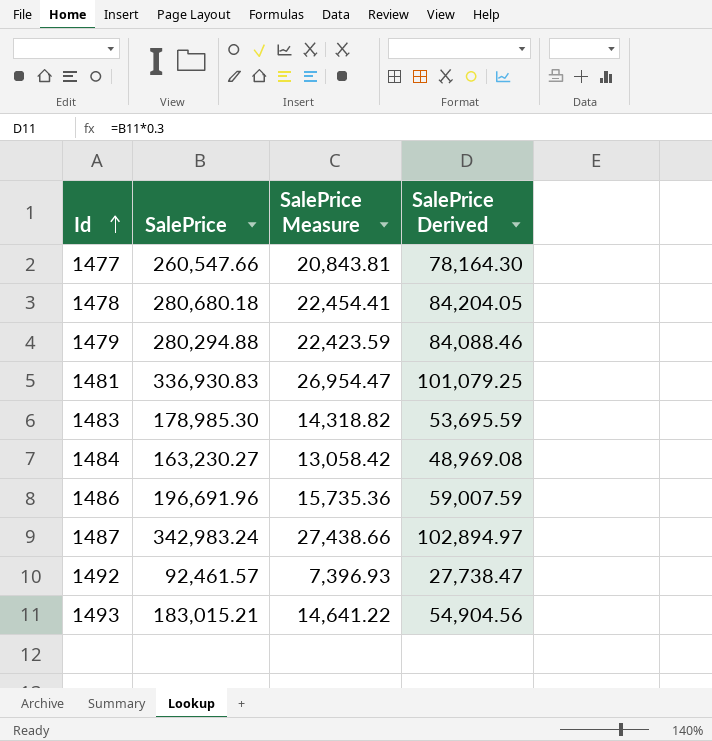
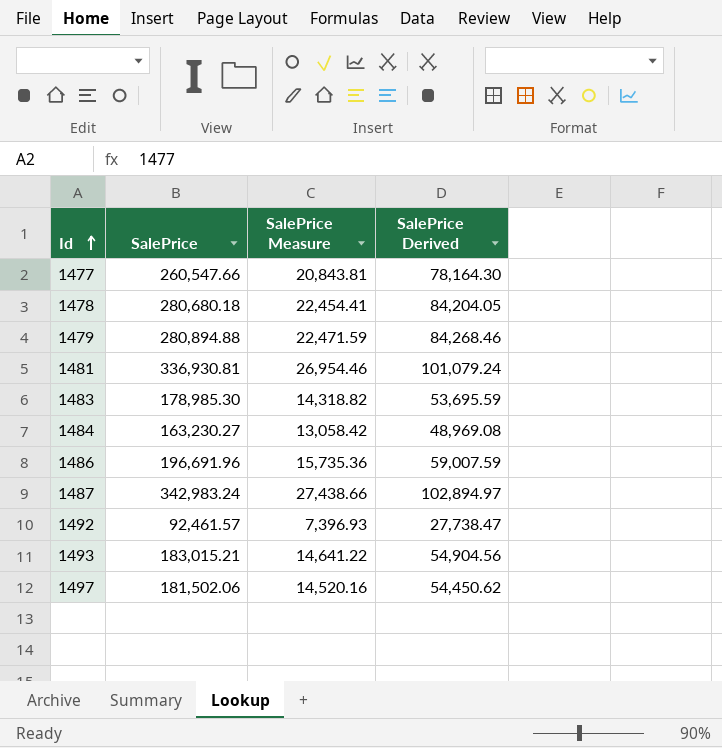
1479 | SalePrice: 280,294.88 -> 280,894.88
1479 | SalePrice Measure: 22,423.59 -> 22,471.59
1479 | SalePrice Derived: 84,088.46 -> 84,268.46
1481 | SalePrice: 336,930.83 -> 336,930.81
1481 | SalePrice Measure: 26,954.47 -> 26,954.46
1481 | SalePrice Derived: 101,079.25 -> 101,079.24
row 1497: none -> 181,502.06 | 14,520.16 | 54,450.62

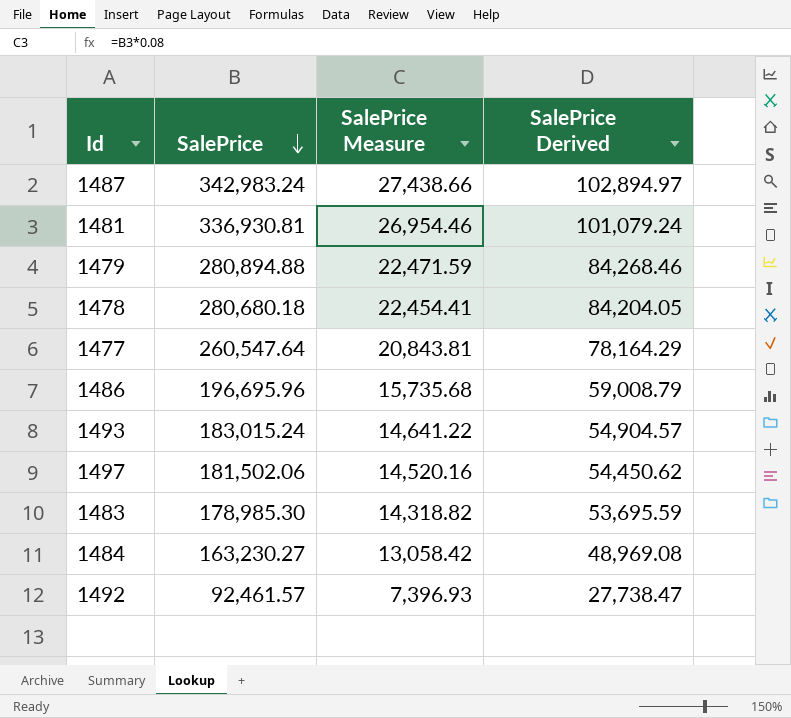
row order: Id ascending -> SalePrice descending
1477 | SalePrice: 260,547.66 -> 260,547.64
1477 | SalePrice Derived: 78,164.30 -> 78,164.29
1486 | SalePrice: 196,691.96 -> 196,695.96
1486 | SalePrice Measure: 15,735.36 -> 15,735.68
1486 | SalePrice Derived: 59,007.59 -> 59,008.79
1493 | SalePrice: 183,015.21 -> 183,015.24
1493 | SalePrice Derived: 54,904.56 -> 54,904.57

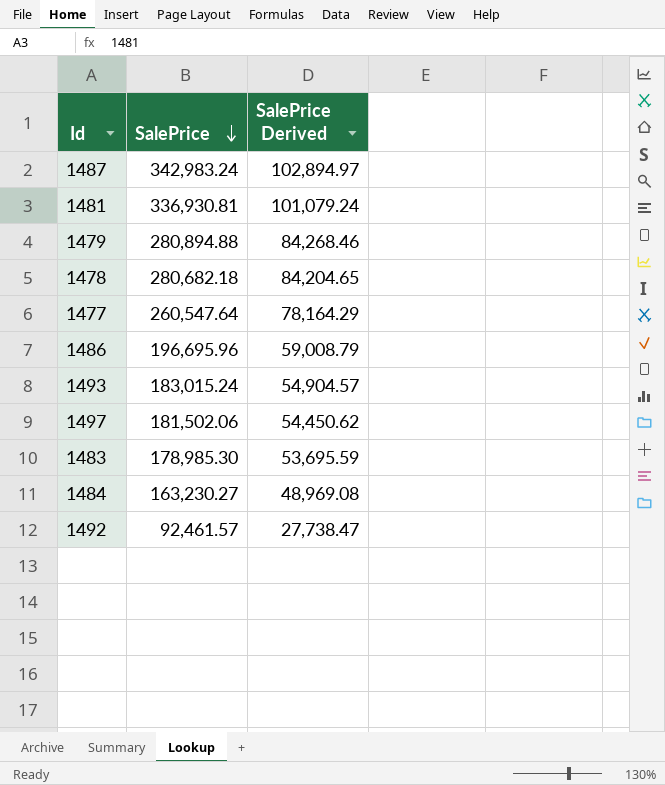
column SalePrice Measure | formula: [SalePrice] * 0.08 -> none
1478 | SalePrice: 280,680.18 -> 280,682.18
1478 | SalePrice Derived: 84,204.05 -> 84,204.65

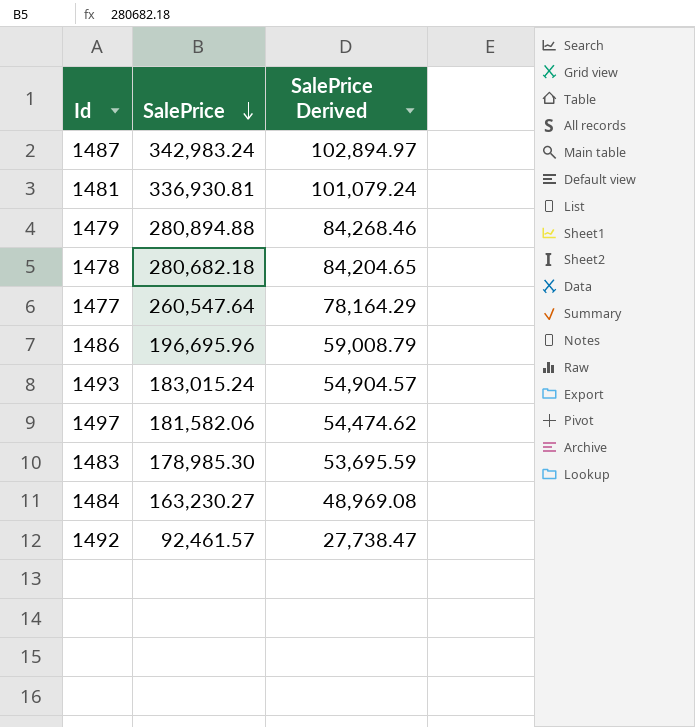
1497 | SalePrice: 181,502.06 -> 181,582.06
1497 | SalePrice Derived: 54,450.62 -> 54,474.62

